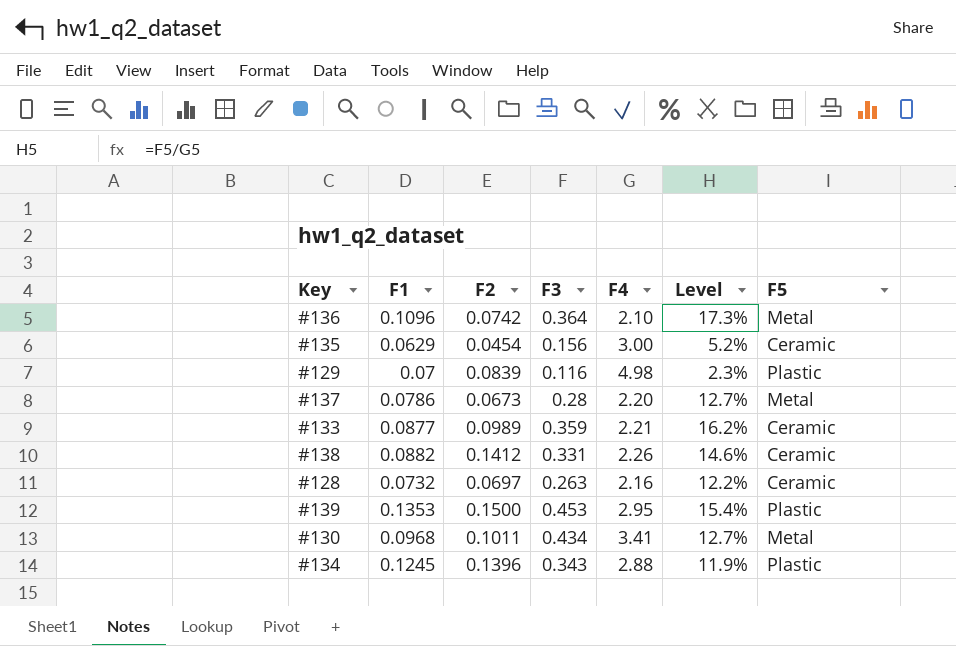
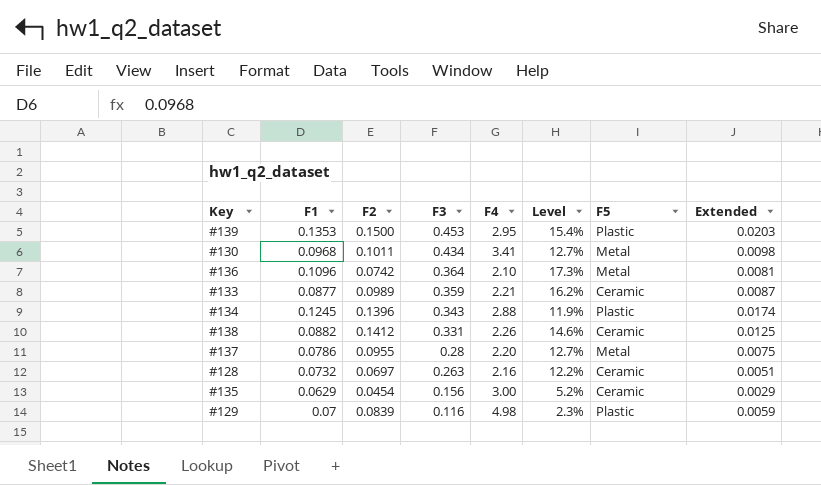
row order: none -> F3 descending
column Extended | formula: none -> [F1] * [F2]
#137 | F2: 0.0673 -> 0.0955

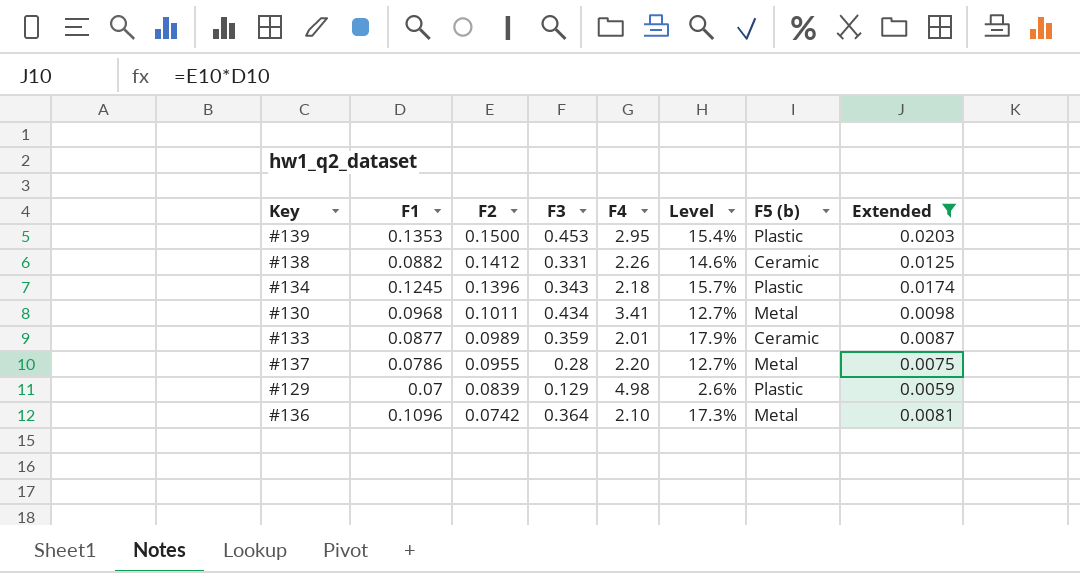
filter: none -> Extended >= 0.0059
row order: F3 descending -> F2 descending
column name: F5 -> F5 (b)
#134 | F4: 2.88 -> 2.18
#134 | Level: 11.9% -> 15.7%
#133 | F4: 2.21 -> 2.01
#133 | Level: 16.2% -> 17.9%
#129 | F3: 0.116 -> 0.129
#129 | Level: 2.3% -> 2.6%

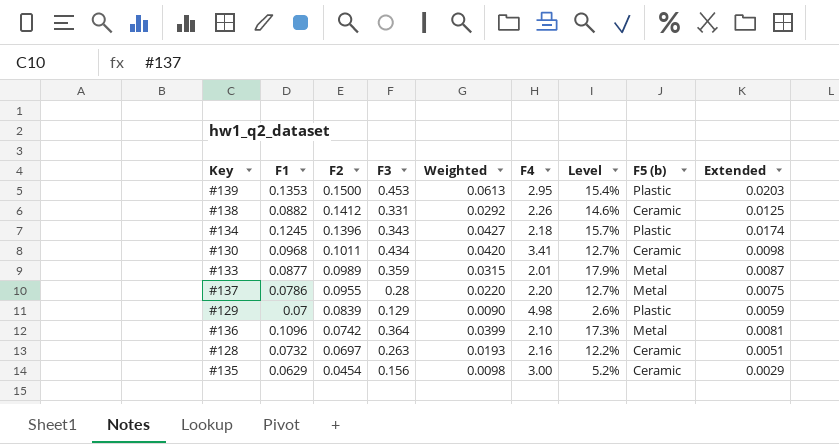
filter: Extended >= 0.0059 -> none
column Weighted | formula: none -> [F1] * [F3]
#130 | F5 (b): Metal -> Ceramic
#133 | F5 (b): Ceramic -> Metal

